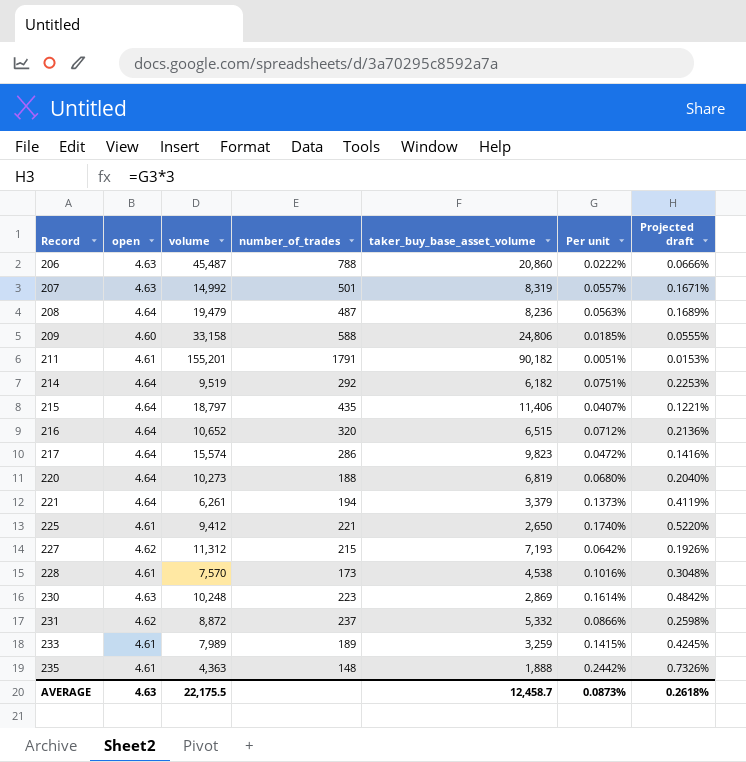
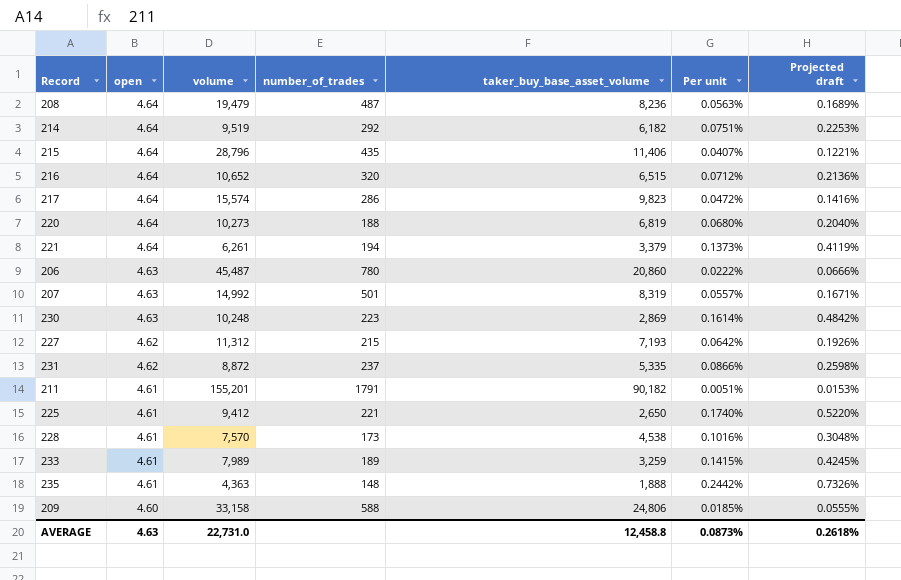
row order: Record ascending -> open descending
215 | volume: 18,797 -> 28,796
206 | number_of_trades: 788 -> 780
231 | taker_buy_base_asset_volume: 5,332 -> 5,335
AVERAGE | volume: 22,175.5 -> 22,731.0
AVERAGE | taker_buy_base_asset_volume: 12,458.7 -> 12,458.8

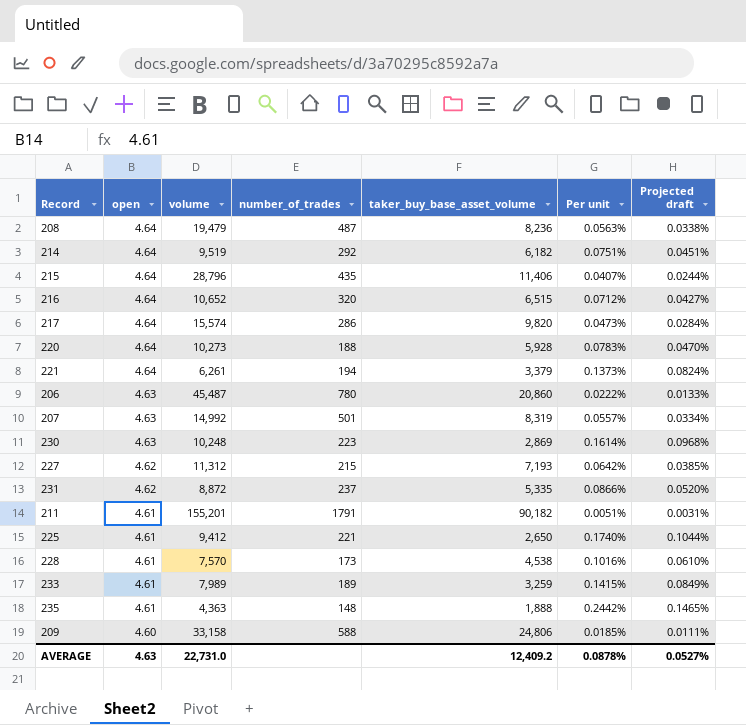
column Projected draft | formula: [Per unit] * 3 -> [Per unit] * 0.6
217 | taker_buy_base_asset_volume: 9,823 -> 9,820
217 | Per unit: 0.0472% -> 0.0473%
220 | taker_buy_base_asset_volume: 6,819 -> 5,928
220 | Per unit: 0.0680% -> 0.0783%
AVERAGE | taker_buy_base_asset_volume: 12,458.8 -> 12,409.2
AVERAGE | Per unit: 0.0873% -> 0.0878%
AVERAGE | Projected draft: 0.2618% -> 0.0527%

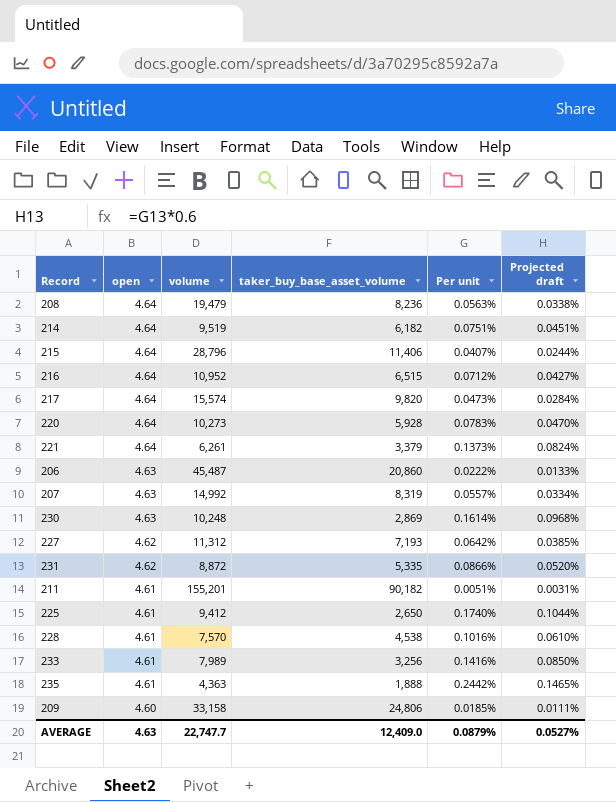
column number_of_trades | position: 4 -> none
216 | volume: 10,652 -> 10,952
233 | taker_buy_base_asset_volume: 3,259 -> 3,256
233 | Per unit: 0.1415% -> 0.1416%
233 | Projected draft: 0.0849% -> 0.0850%
AVERAGE | volume: 22,731.0 -> 22,747.7
AVERAGE | taker_buy_base_asset_volume: 12,409.2 -> 12,409.0
AVERAGE | Per unit: 0.0878% -> 0.0879%

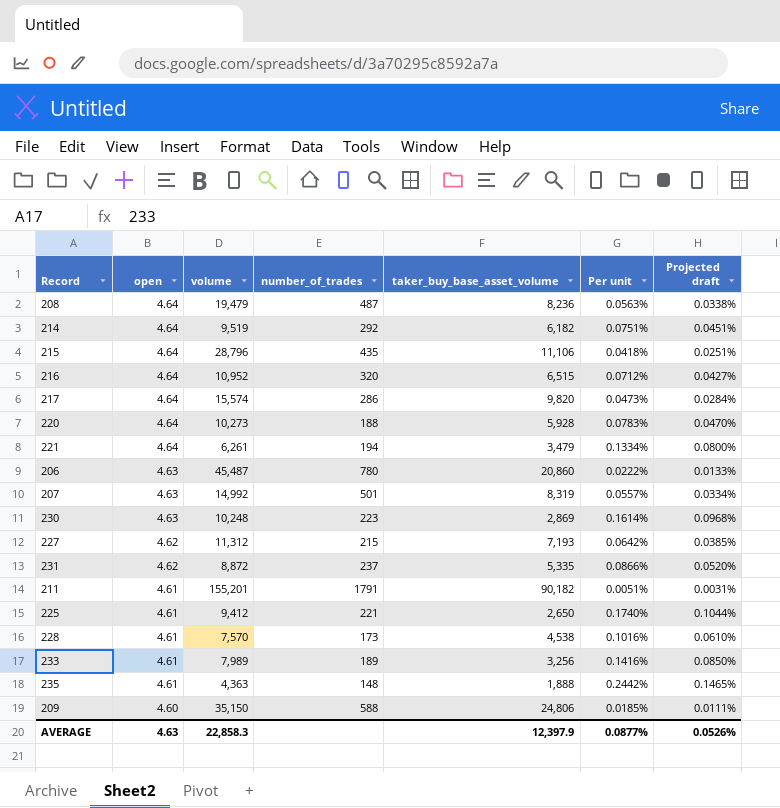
column number_of_trades | position: none -> 4
215 | taker_buy_base_asset_volume: 11,406 -> 11,106
215 | Per unit: 0.0407% -> 0.0418%
215 | Projected draft: 0.0244% -> 0.0251%
221 | taker_buy_base_asset_volume: 3,379 -> 3,479
221 | Per unit: 0.1373% -> 0.1334%
221 | Projected draft: 0.0824% -> 0.0800%
209 | volume: 33,158 -> 35,150
AVERAGE | volume: 22,747.7 -> 22,858.3
AVERAGE | taker_buy_base_asset_volume: 12,409.0 -> 12,397.9
AVERAGE | Per unit: 0.0879% -> 0.0877%
AVERAGE | Projected draft: 0.0527% -> 0.0526%

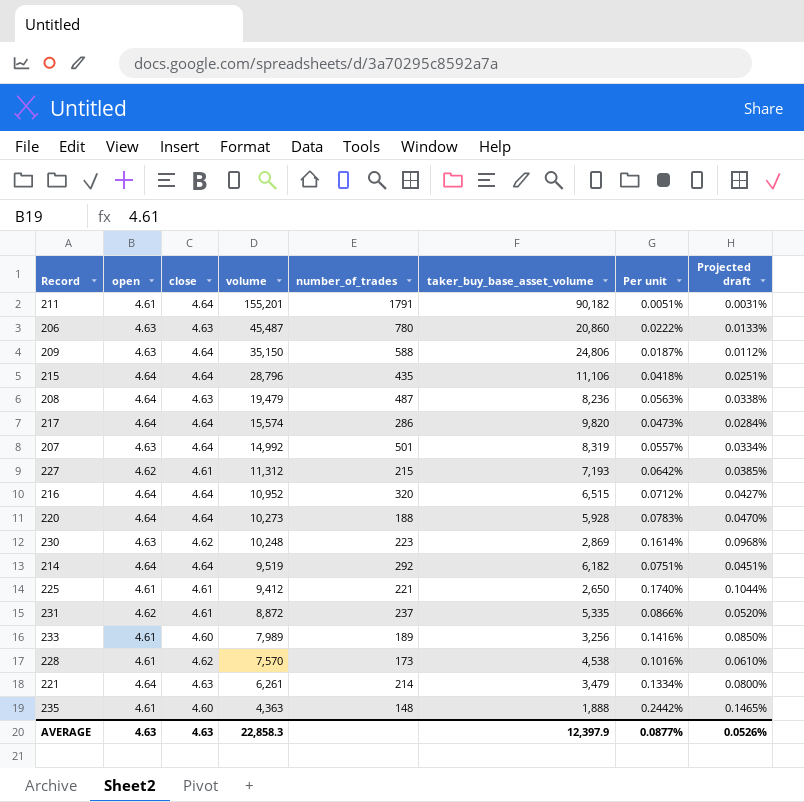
row order: open descending -> volume descending
column close | position: none -> 3
209 | open: 4.60 -> 4.63
209 | Per unit: 0.0185% -> 0.0187%
209 | Projected draft: 0.0111% -> 0.0112%
221 | number_of_trades: 194 -> 214

